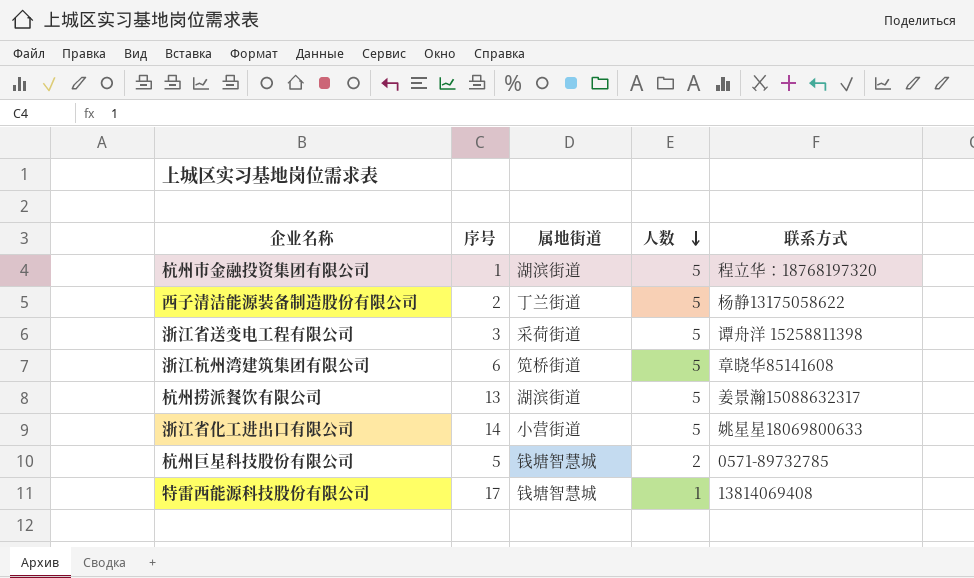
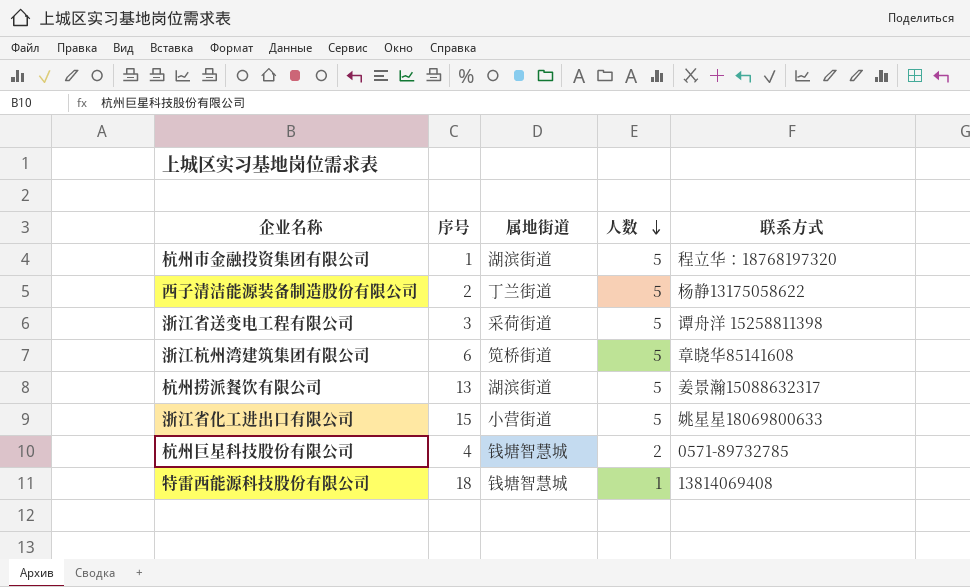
浙江省化工进出口有限公司 | 序号: 14 -> 15
杭州巨星科技股份有限公司 | 序号: 5 -> 4
特雷西能源科技股份有限公司 | 序号: 17 -> 18

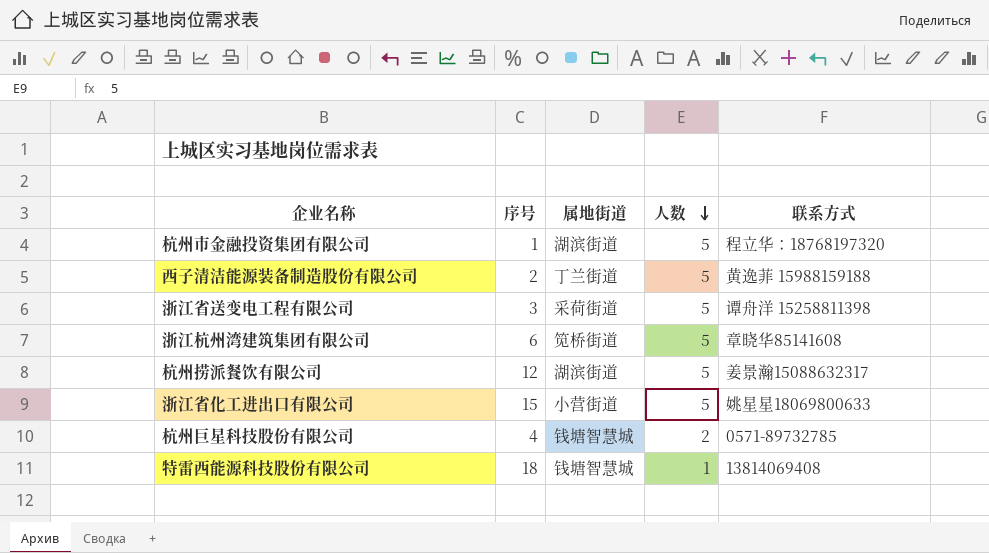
西子清洁能源装备制造股份有限公司 | 联系方式: 杨静13175058622 -> 黄逸菲 15988159188
杭州捞派餐饮有限公司 | 序号: 13 -> 12

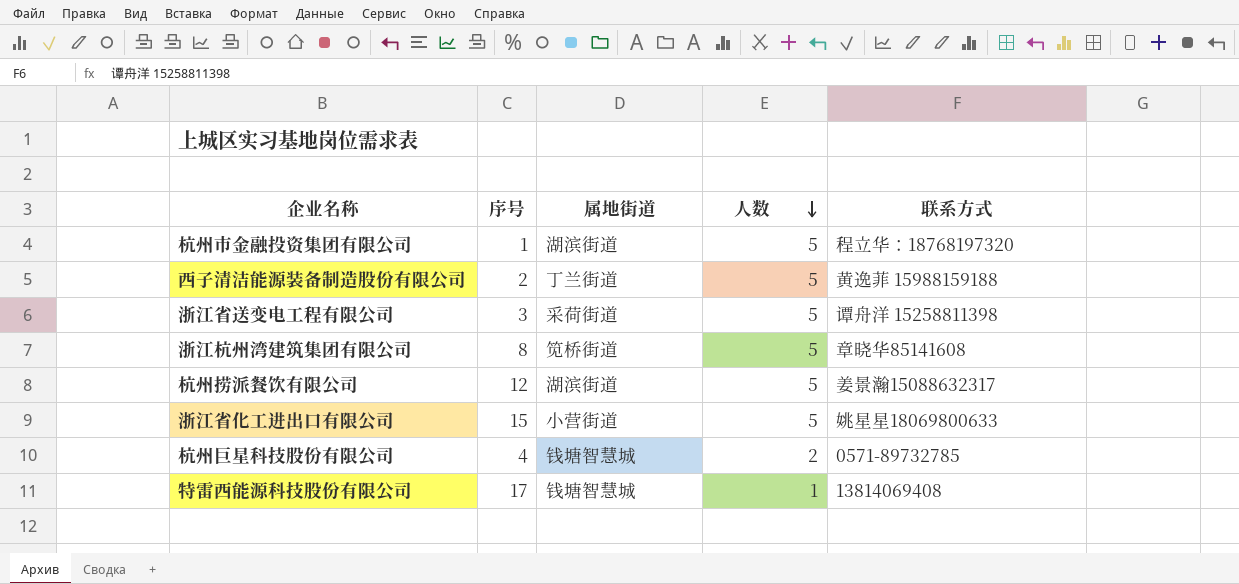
浙江杭州湾建筑集团有限公司 | 序号: 6 -> 8
特雷西能源科技股份有限公司 | 序号: 18 -> 17

